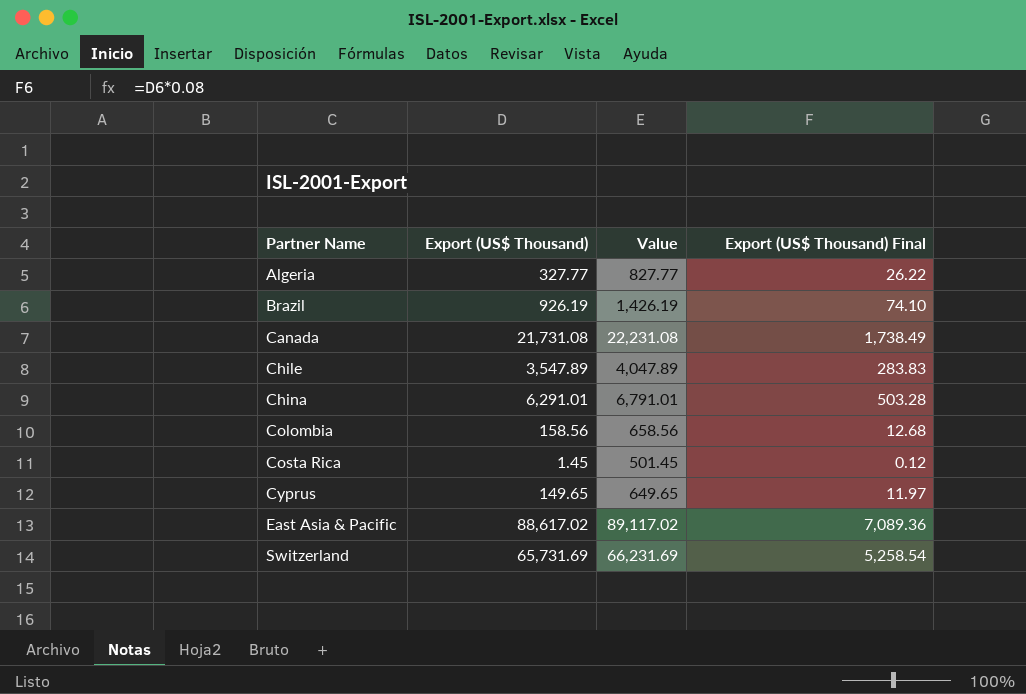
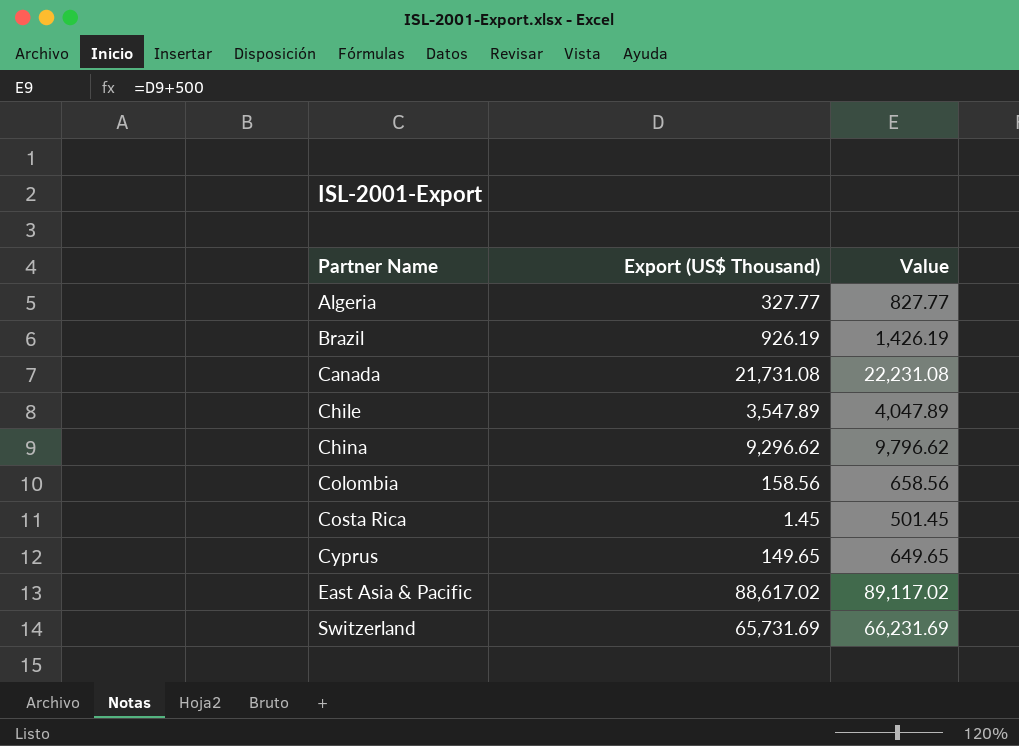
column Export (US$ Thousand) Final | formula: [Export (US$ Thousand)] * 0.08 -> none
China | Export (US$ Thousand): 6,291.01 -> 9,296.62
China | Value: 6,791.01 -> 9,796.62

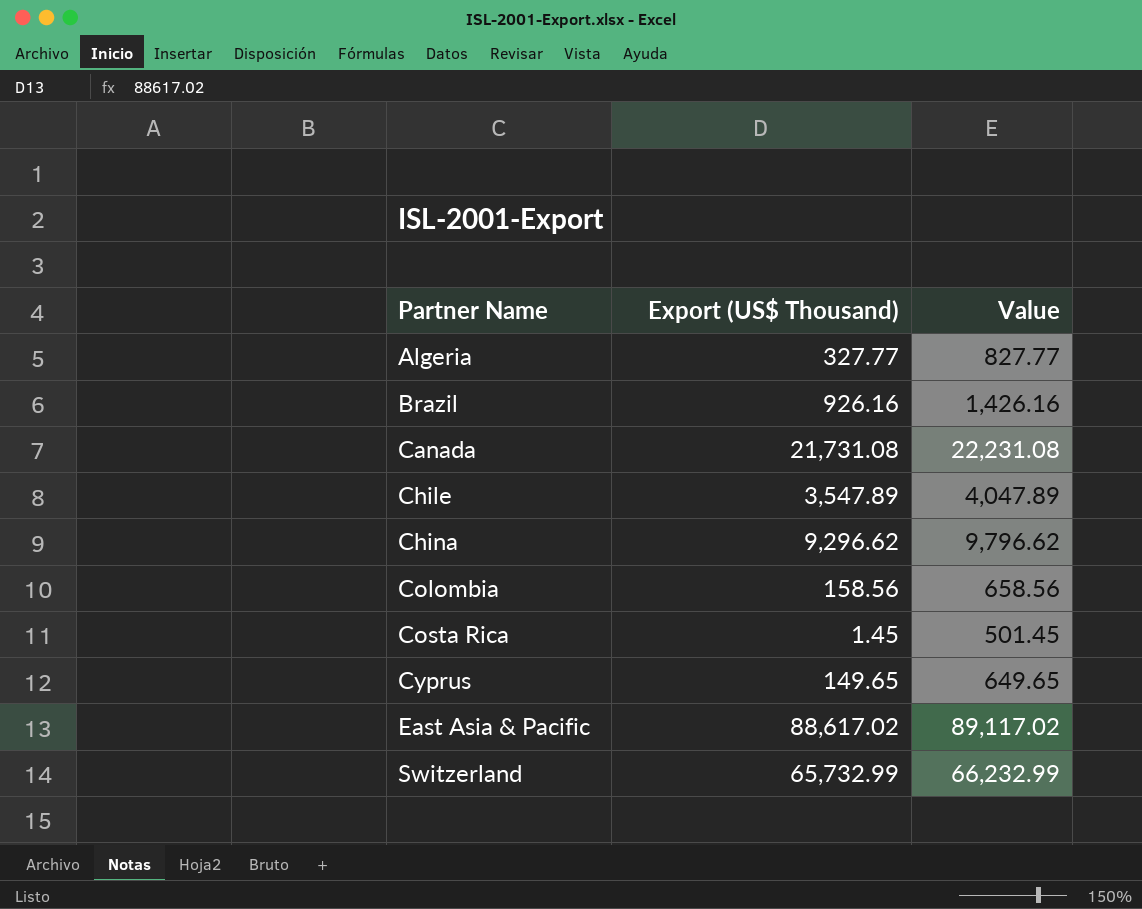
Brazil | Export (US$ Thousand): 926.19 -> 926.16
Brazil | Value: 1,426.19 -> 1,426.16
Switzerland | Export (US$ Thousand): 65,731.69 -> 65,732.99
Switzerland | Value: 66,231.69 -> 66,232.99

